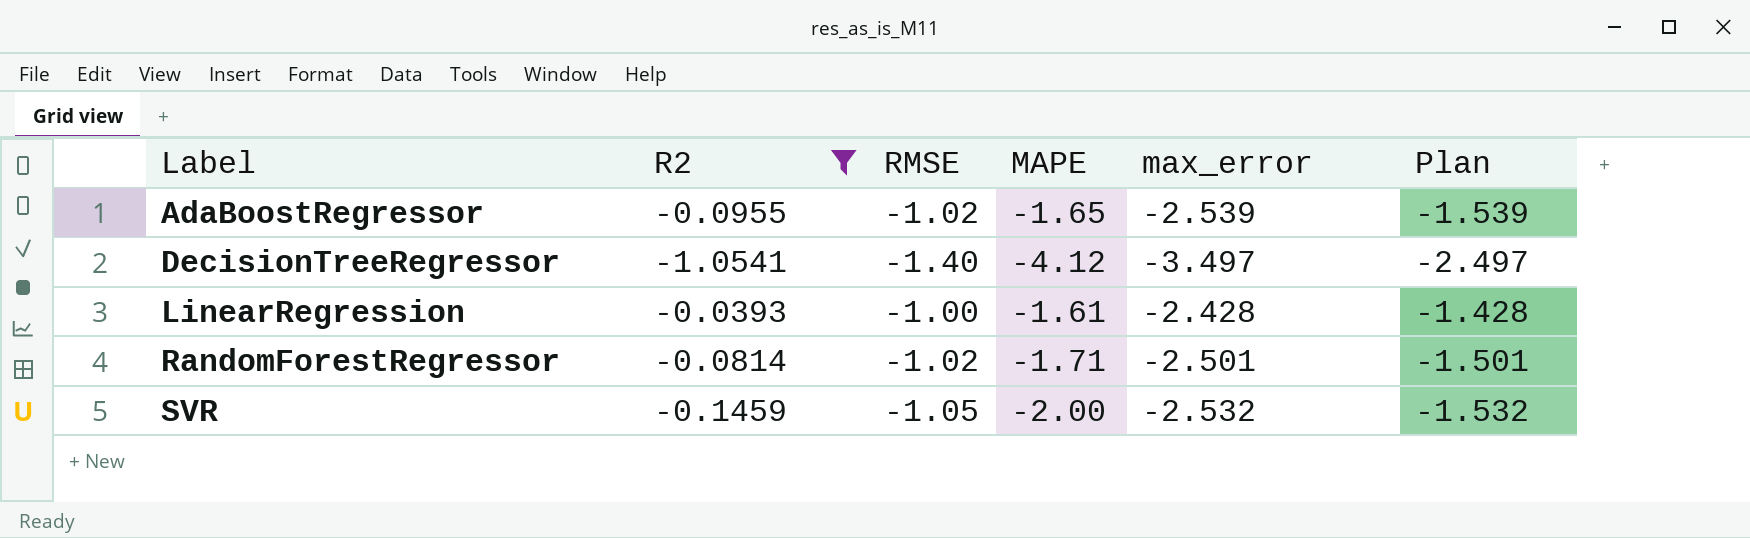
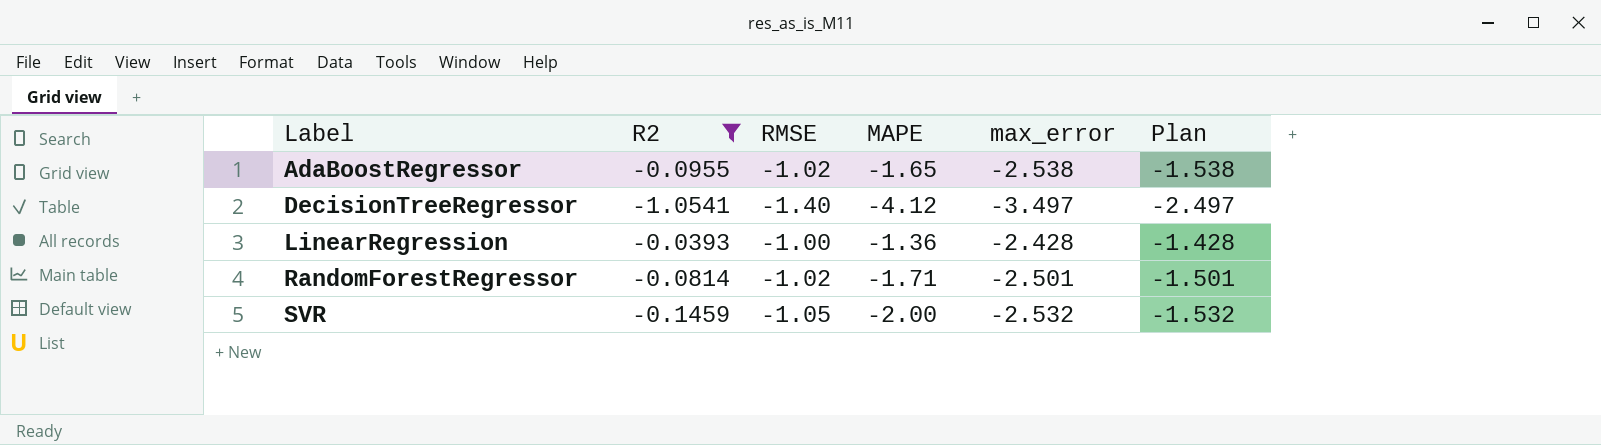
AdaBoostRegressor | max_error: -2.539 -> -2.538
AdaBoostRegressor | Plan: -1.539 -> -1.538
LinearRegression | MAPE: -1.61 -> -1.36

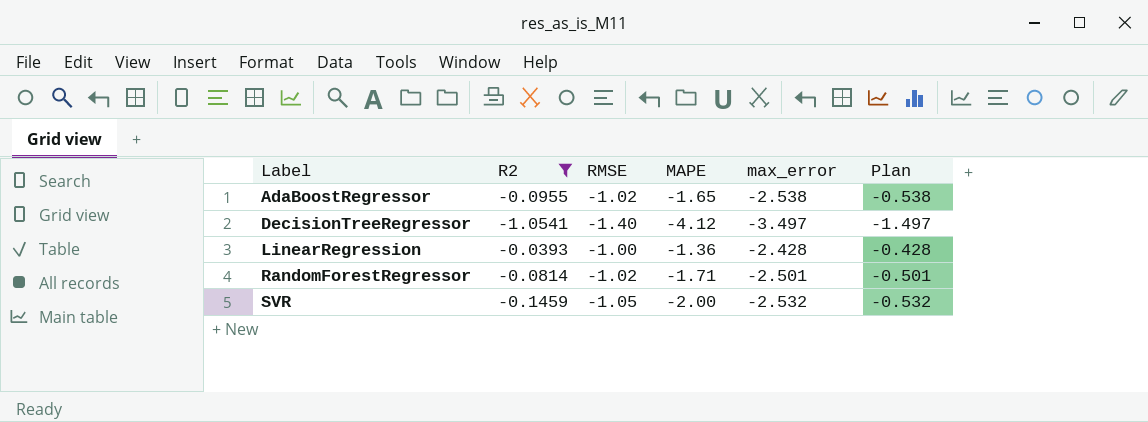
column Plan | formula: [max_error] + 1 -> [max_error] + 2

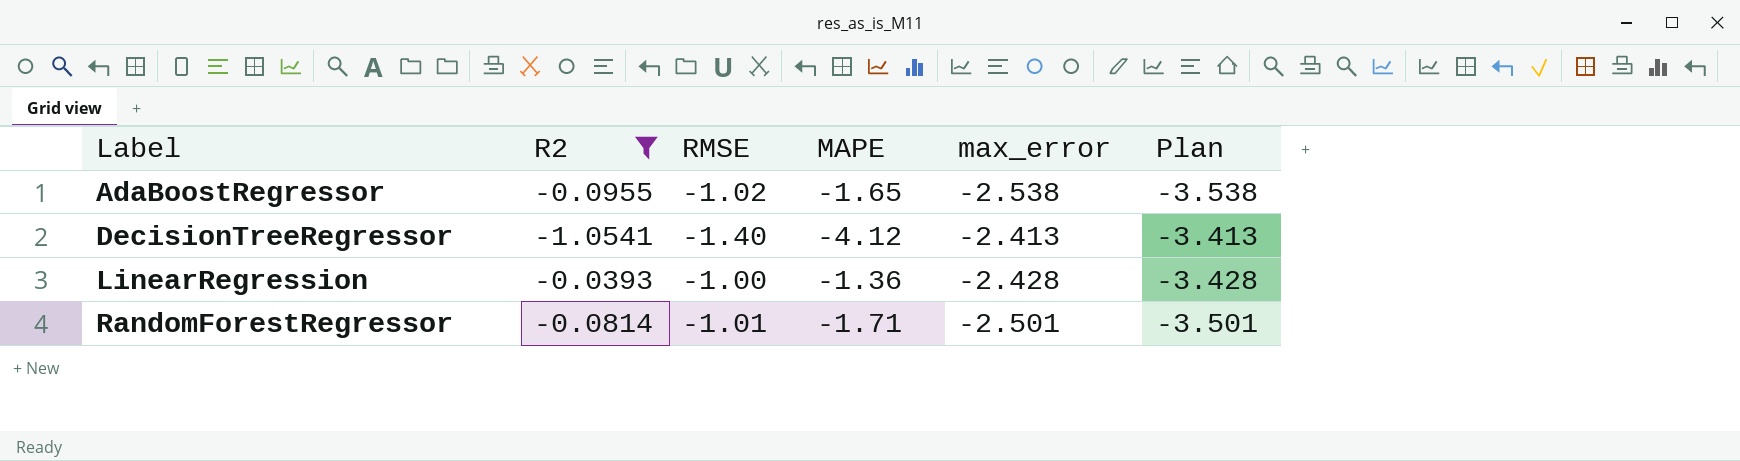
column Plan | formula: [max_error] + 2 -> [max_error] - 1
row SVR: -0.1459 | -1.05 | -2.00 | -2.532 | -0.532 -> none
DecisionTreeRegressor | max_error: -3.497 -> -2.413
RandomForestRegressor | RMSE: -1.02 -> -1.01

